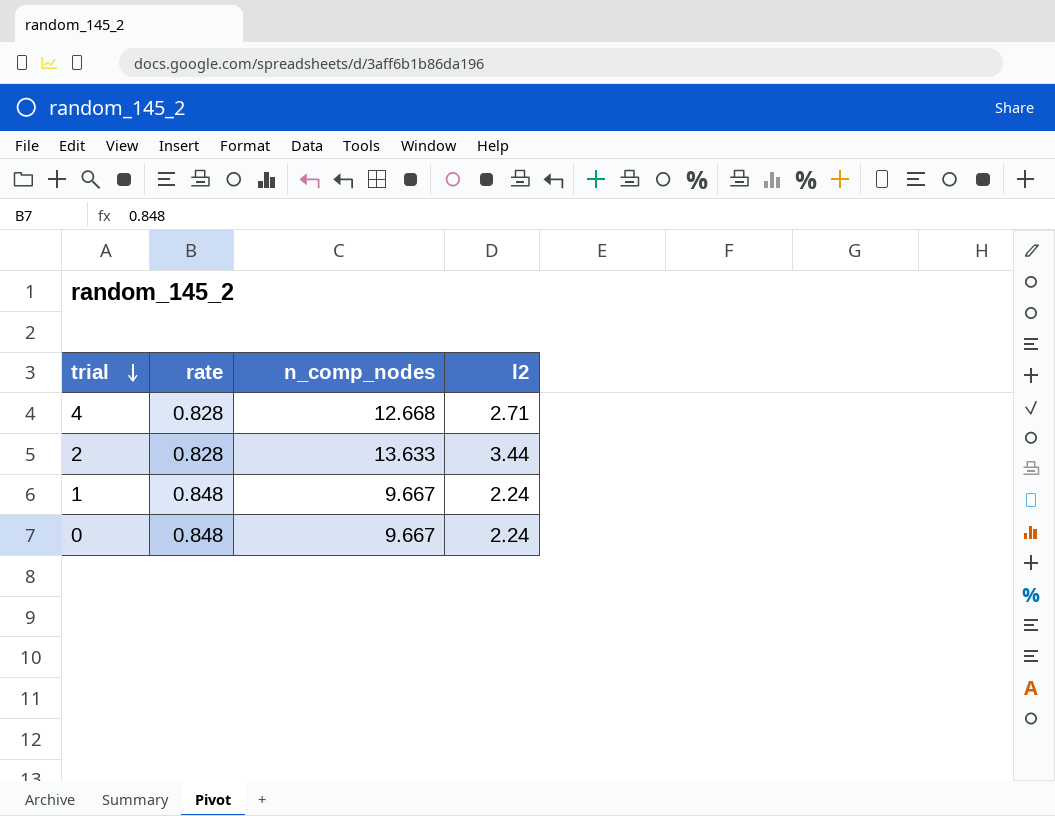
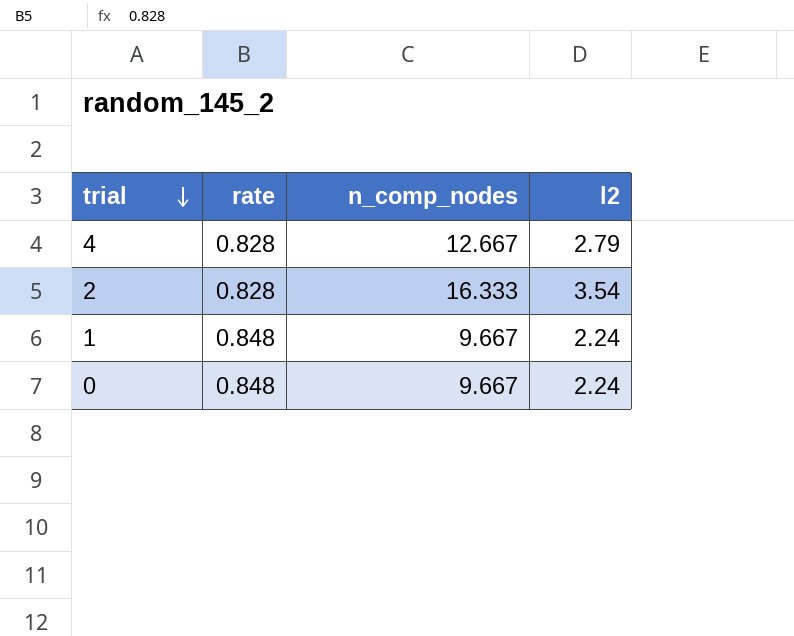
4 | n_comp_nodes: 12.668 -> 12.667
4 | l2: 2.71 -> 2.79
2 | n_comp_nodes: 13.633 -> 16.333
2 | l2: 3.44 -> 3.54

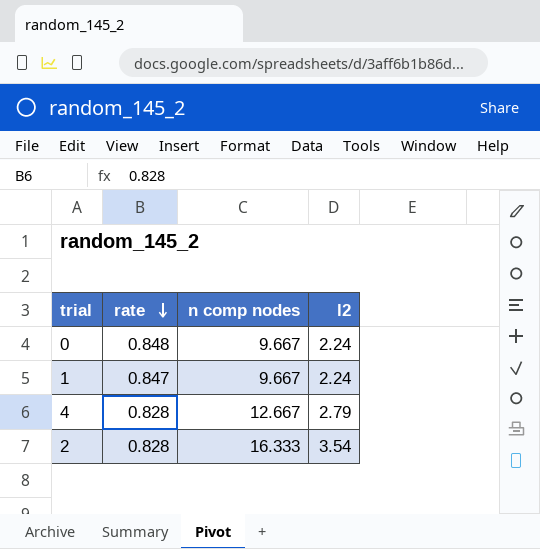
row order: trial descending -> rate descending
column name: n_comp_nodes -> n comp nodes
1 | rate: 0.848 -> 0.847

